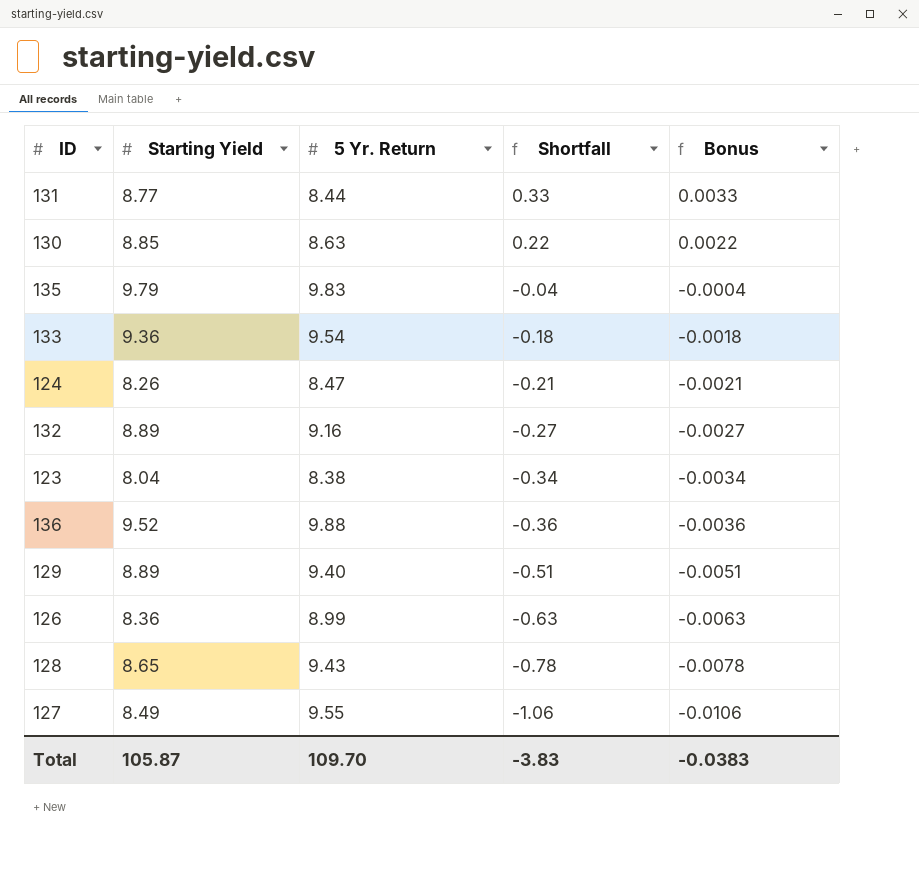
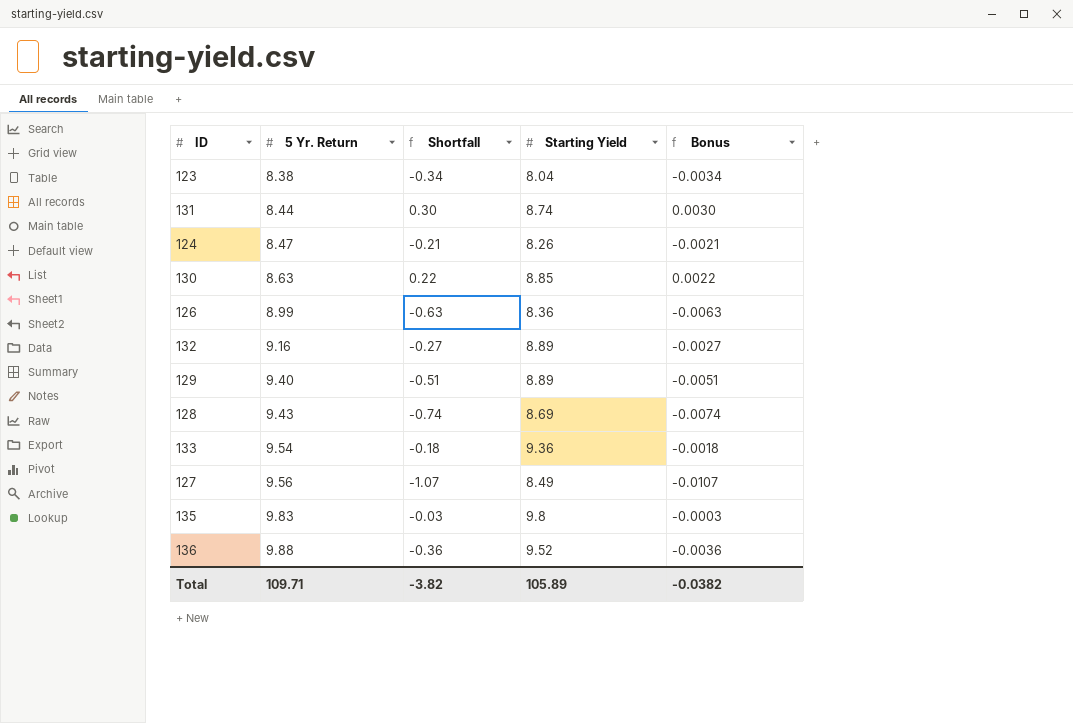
row order: Shortfall descending -> 5 Yr. Return ascending
column Starting Yield | position: 2 -> 4
131 | Shortfall: 0.33 -> 0.30
131 | Starting Yield: 8.77 -> 8.74
131 | Bonus: 0.0033 -> 0.0030
128 | Shortfall: -0.78 -> -0.74
128 | Starting Yield: 8.65 -> 8.69
128 | Bonus: -0.0078 -> -0.0074
127 | 5 Yr. Return: 9.55 -> 9.56
127 | Shortfall: -1.06 -> -1.07
127 | Bonus: -0.0106 -> -0.0107
135 | Shortfall: -0.04 -> -0.03
135 | Starting Yield: 9.79 -> 9.8
135 | Bonus: -0.0004 -> -0.0003
Total | 5 Yr. Return: 109.70 -> 109.71
Total | Shortfall: -3.83 -> -3.82
Total | Starting Yield: 105.87 -> 105.89
Total | Bonus: -0.0383 -> -0.0382

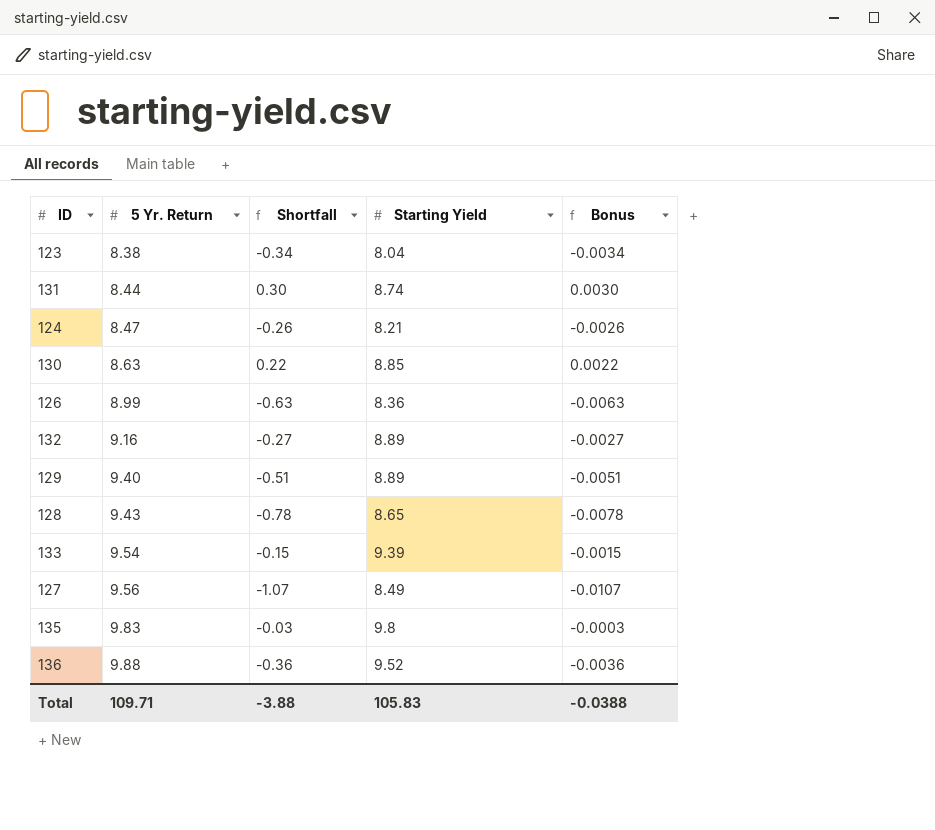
124 | Shortfall: -0.21 -> -0.26
124 | Starting Yield: 8.26 -> 8.21
124 | Bonus: -0.0021 -> -0.0026
128 | Shortfall: -0.74 -> -0.78
128 | Starting Yield: 8.69 -> 8.65
128 | Bonus: -0.0074 -> -0.0078
133 | Shortfall: -0.18 -> -0.15
133 | Starting Yield: 9.36 -> 9.39
133 | Bonus: -0.0018 -> -0.0015
Total | Shortfall: -3.82 -> -3.88
Total | Starting Yield: 105.89 -> 105.83
Total | Bonus: -0.0382 -> -0.0388

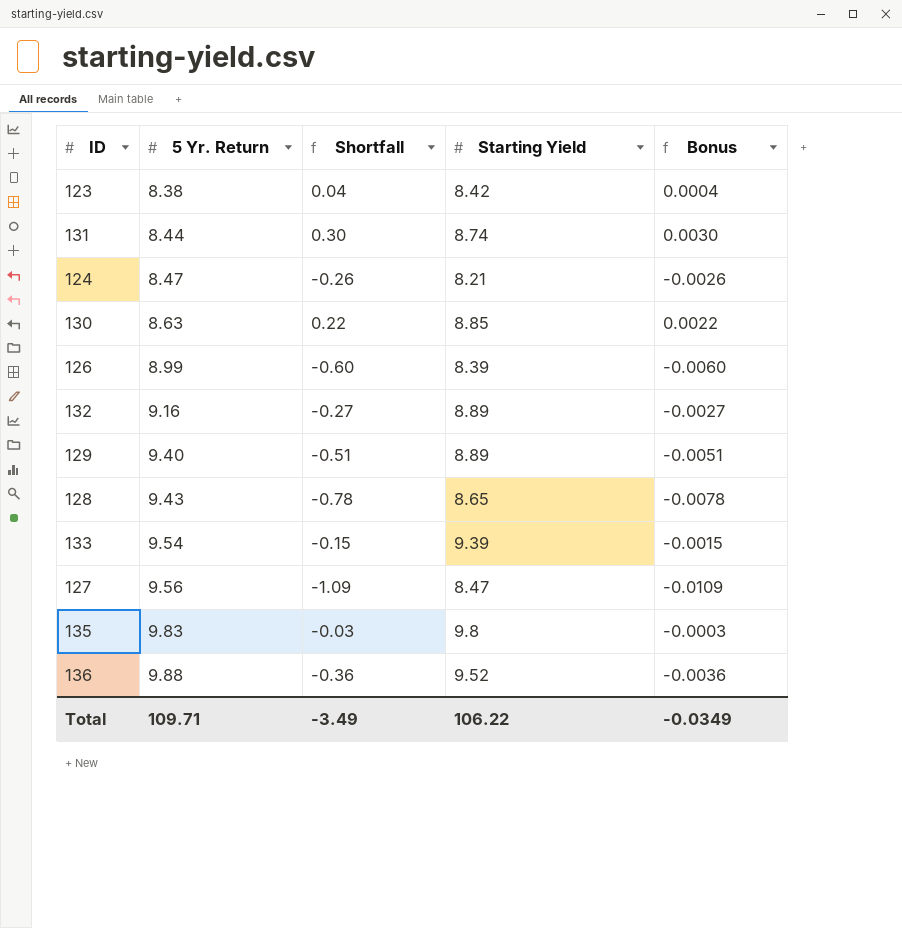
123 | Shortfall: -0.34 -> 0.04
123 | Starting Yield: 8.04 -> 8.42
123 | Bonus: -0.0034 -> 0.0004
126 | Shortfall: -0.63 -> -0.60
126 | Starting Yield: 8.36 -> 8.39
126 | Bonus: -0.0063 -> -0.0060
127 | Shortfall: -1.07 -> -1.09
127 | Starting Yield: 8.49 -> 8.47
127 | Bonus: -0.0107 -> -0.0109
Total | Shortfall: -3.88 -> -3.49
Total | Starting Yield: 105.83 -> 106.22
Total | Bonus: -0.0388 -> -0.0349

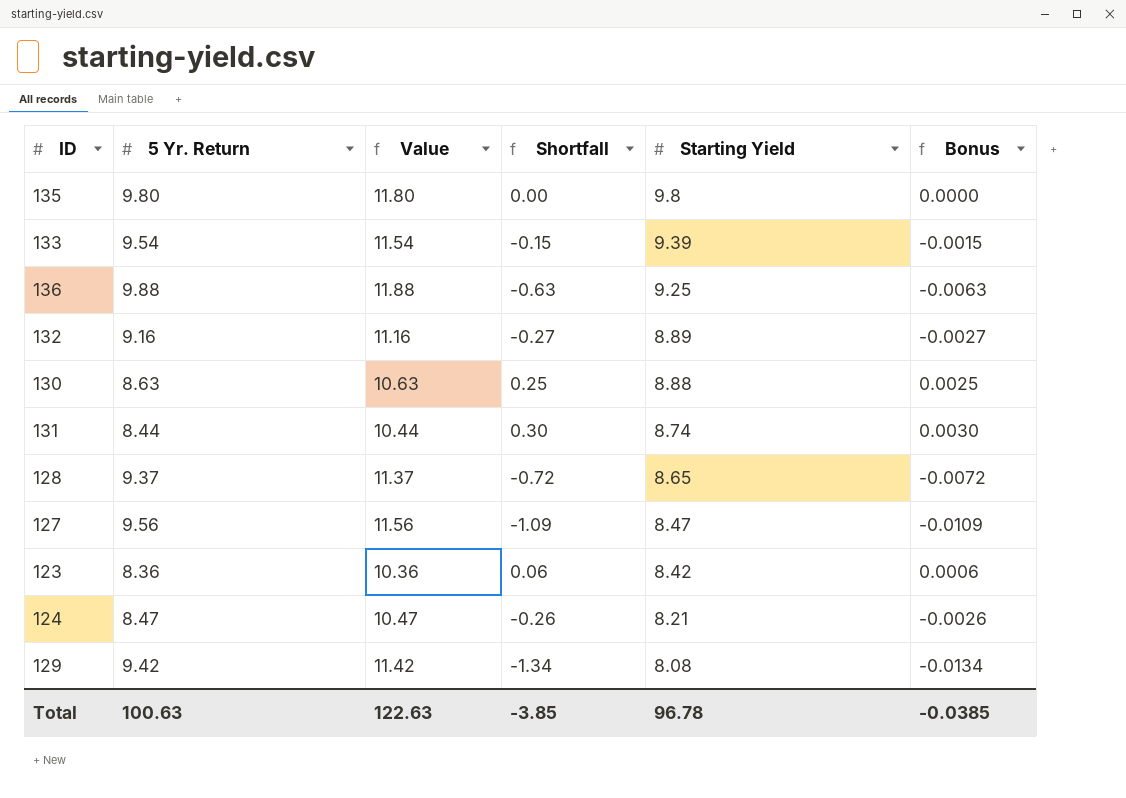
row order: 5 Yr. Return ascending -> Starting Yield descending
column Value | formula: none -> [5 Yr. Return] + 2
row 126: 8.99 | -0.60 | 8.39 | -0.0060 -> none
135 | 5 Yr. Return: 9.83 -> 9.80
135 | Shortfall: -0.03 -> 0.00
135 | Bonus: -0.0003 -> 0.0000
136 | Shortfall: -0.36 -> -0.63
136 | Starting Yield: 9.52 -> 9.25
136 | Bonus: -0.0036 -> -0.0063
130 | Shortfall: 0.22 -> 0.25
130 | Starting Yield: 8.85 -> 8.88
130 | Bonus: 0.0022 -> 0.0025
128 | 5 Yr. Return: 9.43 -> 9.37
128 | Shortfall: -0.78 -> -0.72
128 | Bonus: -0.0078 -> -0.0072
123 | 5 Yr. Return: 8.38 -> 8.36
123 | Shortfall: 0.04 -> 0.06
123 | Bonus: 0.0004 -> 0.0006
129 | 5 Yr. Return: 9.40 -> 9.42
129 | Shortfall: -0.51 -> -1.34
129 | Starting Yield: 8.89 -> 8.08
129 | Bonus: -0.0051 -> -0.0134
Total | 5 Yr. Return: 109.71 -> 100.63
Total | Shortfall: -3.49 -> -3.85
Total | Starting Yield: 106.22 -> 96.78
Total | Bonus: -0.0349 -> -0.0385

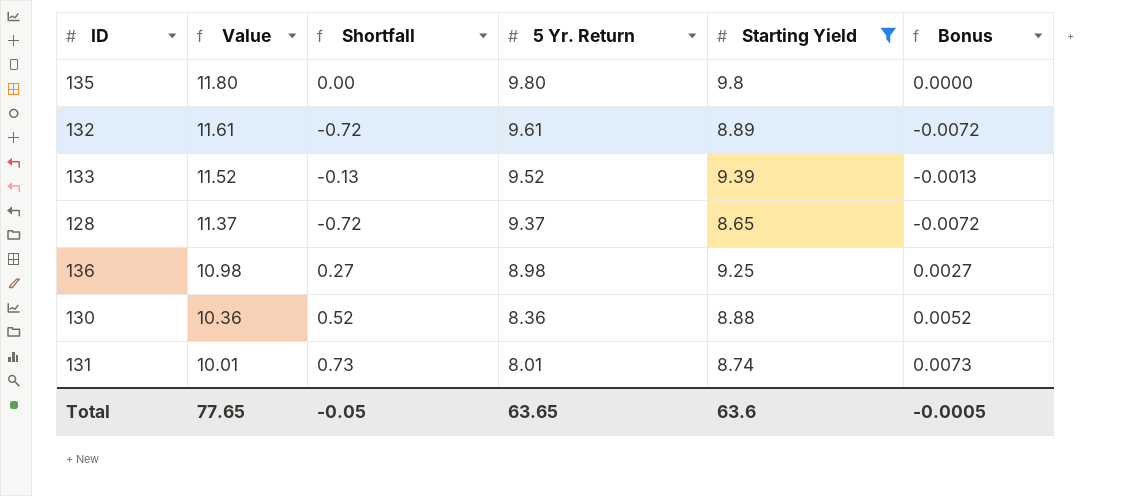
filter: none -> Starting Yield >= 8.65
row order: Starting Yield descending -> Value descending
column 5 Yr. Return | position: 2 -> 4
132 | Value: 11.16 -> 11.61
132 | Shortfall: -0.27 -> -0.72
132 | 5 Yr. Return: 9.16 -> 9.61
132 | Bonus: -0.0027 -> -0.0072
133 | Value: 11.54 -> 11.52
133 | Shortfall: -0.15 -> -0.13
133 | 5 Yr. Return: 9.54 -> 9.52
133 | Bonus: -0.0015 -> -0.0013
136 | Value: 11.88 -> 10.98
136 | Shortfall: -0.63 -> 0.27
136 | 5 Yr. Return: 9.88 -> 8.98
136 | Bonus: -0.0063 -> 0.0027
130 | Value: 10.63 -> 10.36
130 | Shortfall: 0.25 -> 0.52
130 | 5 Yr. Return: 8.63 -> 8.36
130 | Bonus: 0.0025 -> 0.0052
131 | Value: 10.44 -> 10.01
131 | Shortfall: 0.30 -> 0.73
131 | 5 Yr. Return: 8.44 -> 8.01
131 | Bonus: 0.0030 -> 0.0073
Total | Value: 122.63 -> 77.65
Total | Shortfall: -3.85 -> -0.05
Total | 5 Yr. Return: 100.63 -> 63.65
Total | Starting Yield: 96.78 -> 63.6
Total | Bonus: -0.0385 -> -0.0005

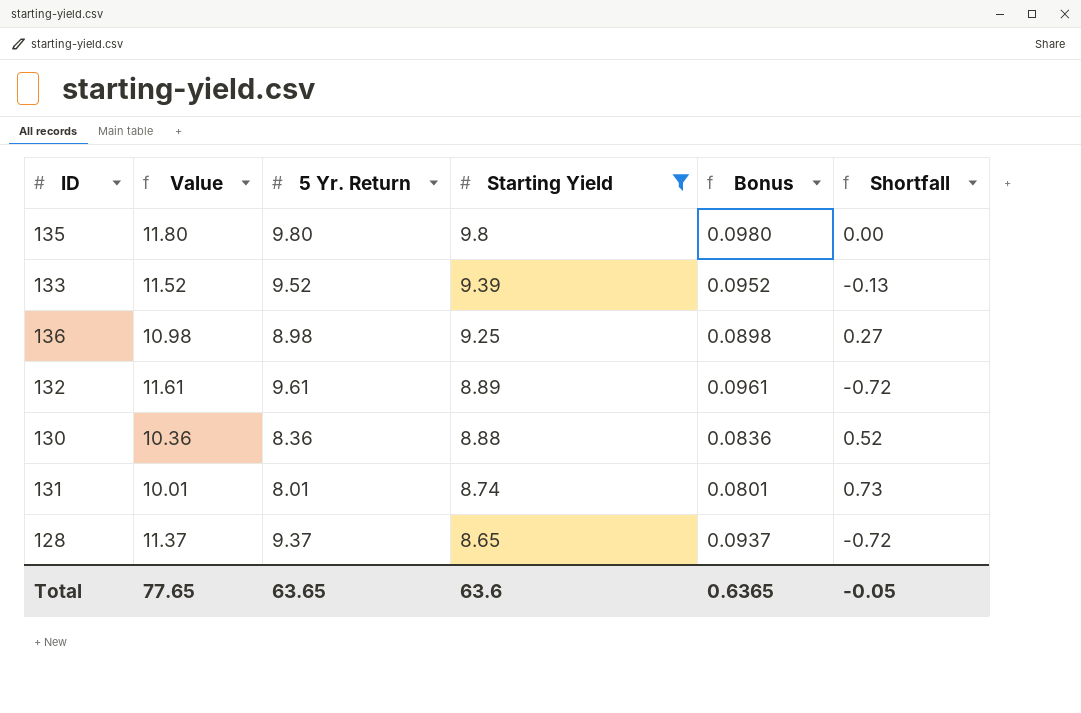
row order: Value descending -> Starting Yield descending
column Bonus | formula: [Shortfall] * 0.01 -> [5 Yr. Return] * 0.01
column Shortfall | position: 3 -> 6
Total | Bonus: -0.0005 -> 0.6365

